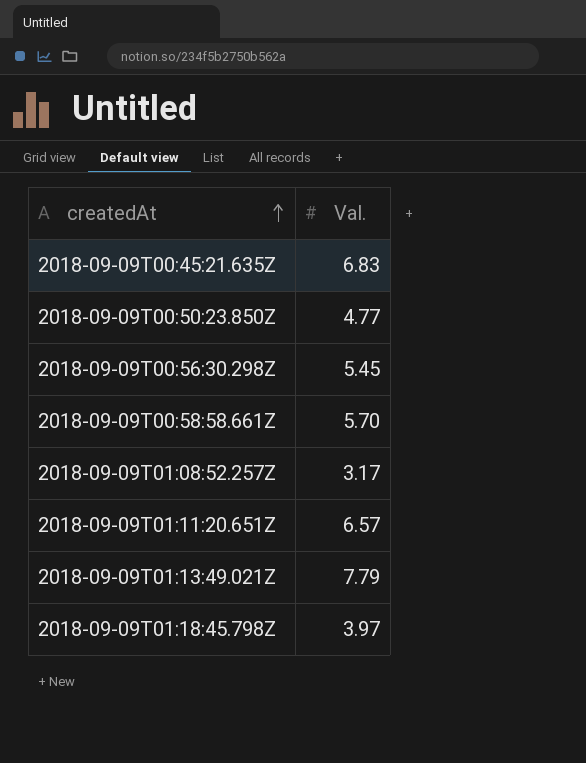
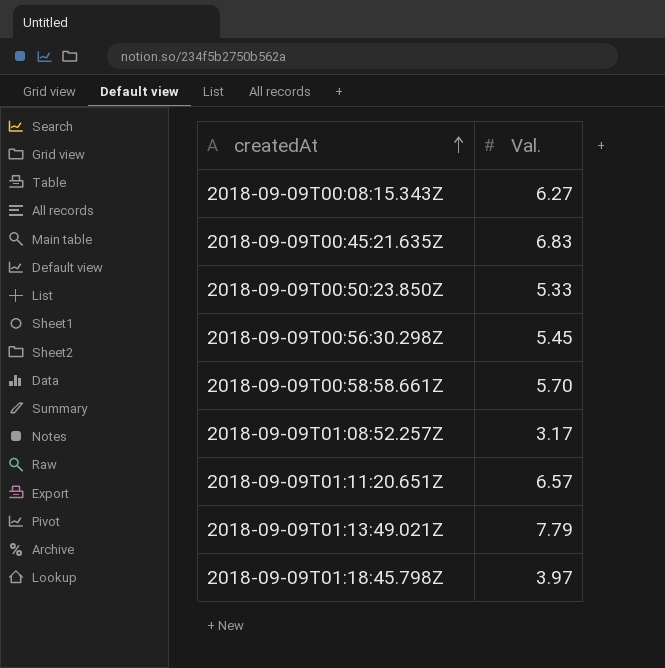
row 2018-09-09T00:08:15.343Z: none -> 6.27
2018-09-09T00:50:23.850Z | Val.: 4.77 -> 5.33

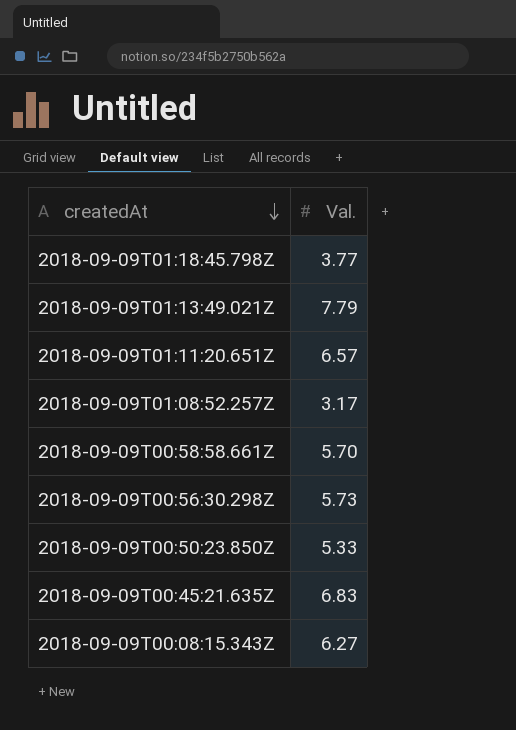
row order: createdAt ascending -> createdAt descending
2018-09-09T01:18:45.798Z | Val.: 3.97 -> 3.77
2018-09-09T00:56:30.298Z | Val.: 5.45 -> 5.73

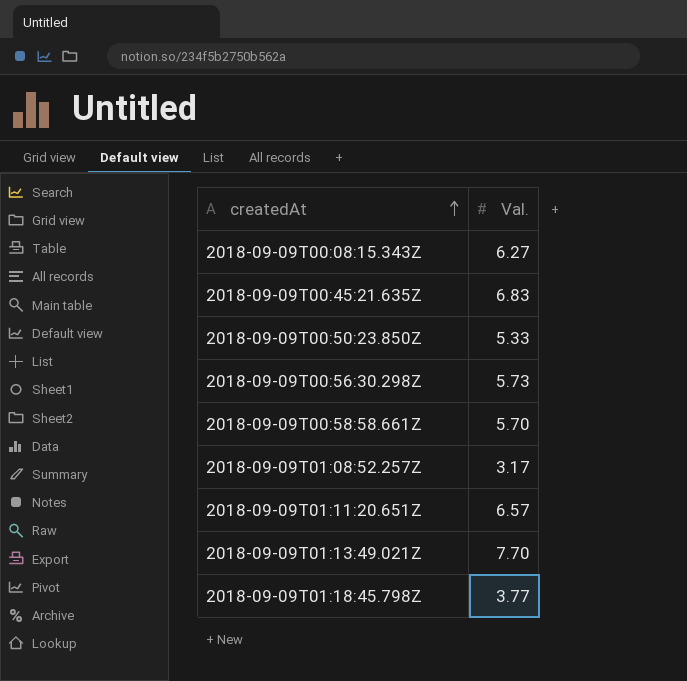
row order: createdAt descending -> createdAt ascending
2018-09-09T01:13:49.021Z | Val.: 7.79 -> 7.70

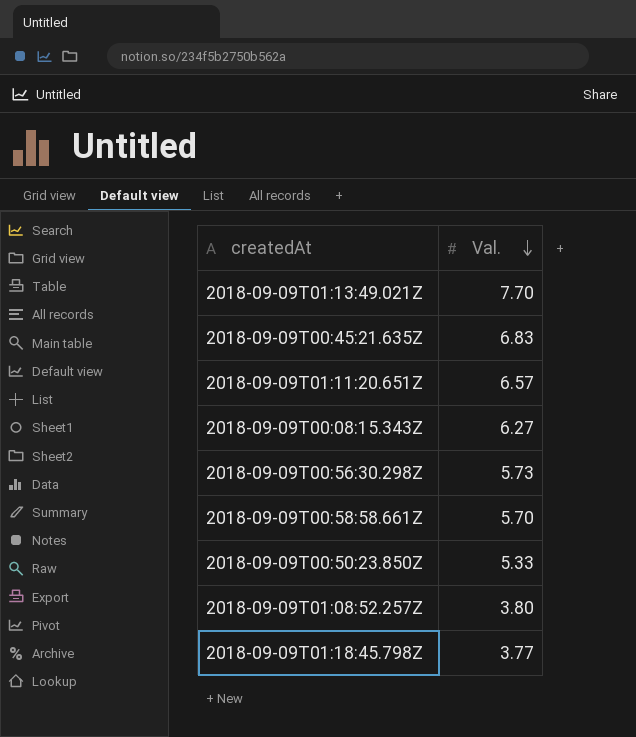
row order: createdAt ascending -> Val. descending
2018-09-09T01:08:52.257Z | Val.: 3.17 -> 3.80

